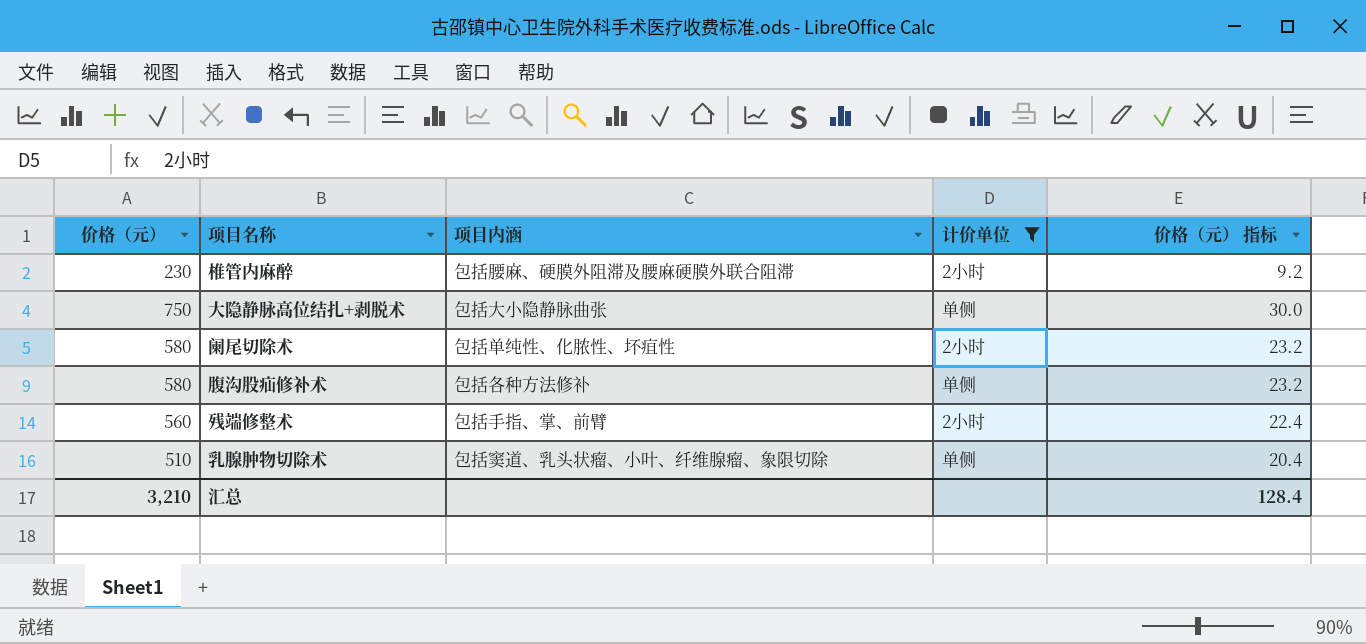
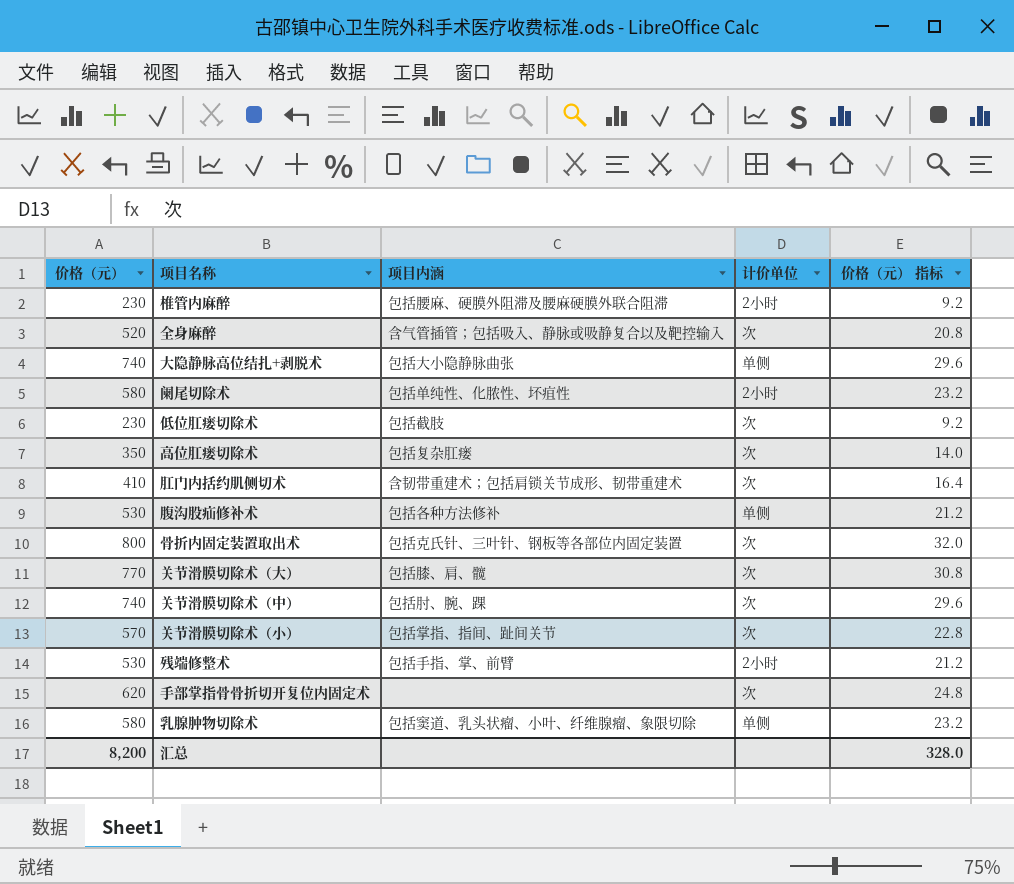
filter: 计价单位 != 次 -> none
大隐静脉高位结扎+剥脱术 | 价格（元）: 750 -> 740
大隐静脉高位结扎+剥脱术 | 价格（元） 指标: 30.0 -> 29.6
腹沟股疝修补术 | 价格（元）: 580 -> 530
腹沟股疝修补术 | 价格（元） 指标: 23.2 -> 21.2
残端修整术 | 价格（元）: 560 -> 530
残端修整术 | 价格（元） 指标: 22.4 -> 21.2
乳腺肿物切除术 | 价格（元）: 510 -> 580
乳腺肿物切除术 | 价格（元） 指标: 20.4 -> 23.2
汇总 | 价格（元）: 3,210 -> 8,200
汇总 | 价格（元） 指标: 128.4 -> 328.0

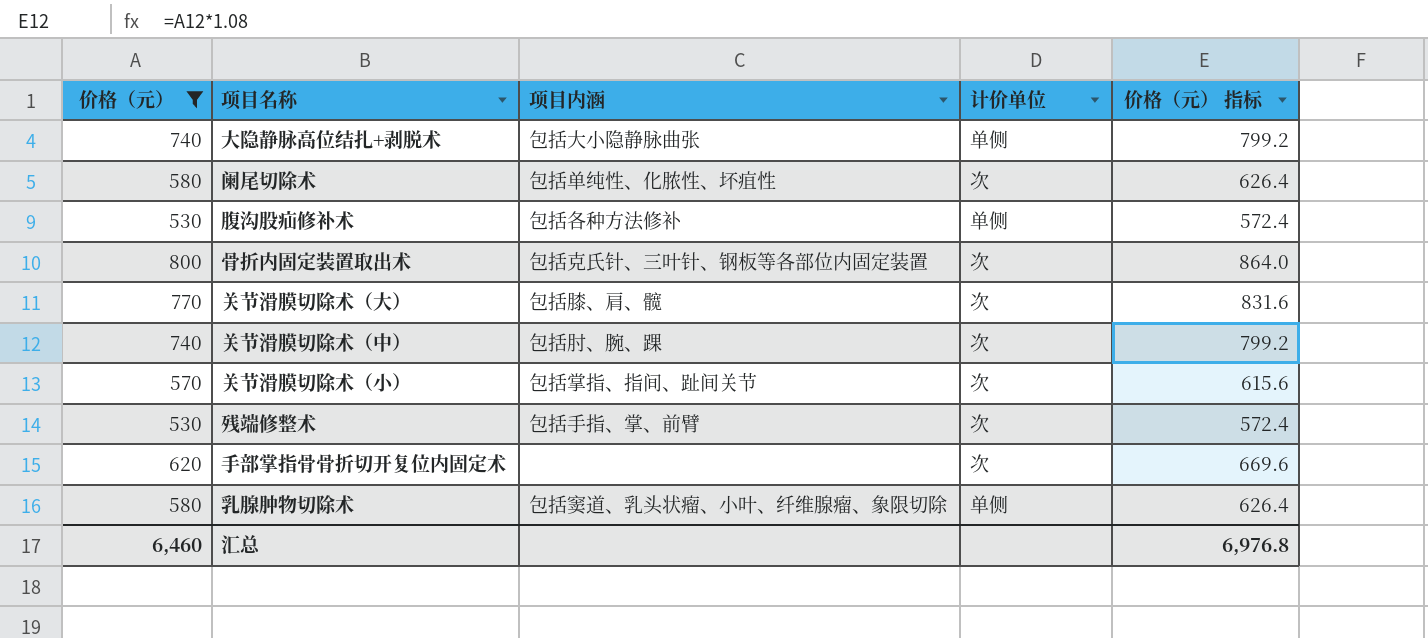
filter: none -> 价格（元） >= 530
column 价格（元） 指标 | formula: [价格（元）] * 0.04 -> [价格（元）] * 1.08
阑尾切除术 | 计价单位: 2小时 -> 次
残端修整术 | 计价单位: 2小时 -> 次
汇总 | 价格（元）: 8,200 -> 6,460
汇总 | 价格（元） 指标: 328.0 -> 6,976.8

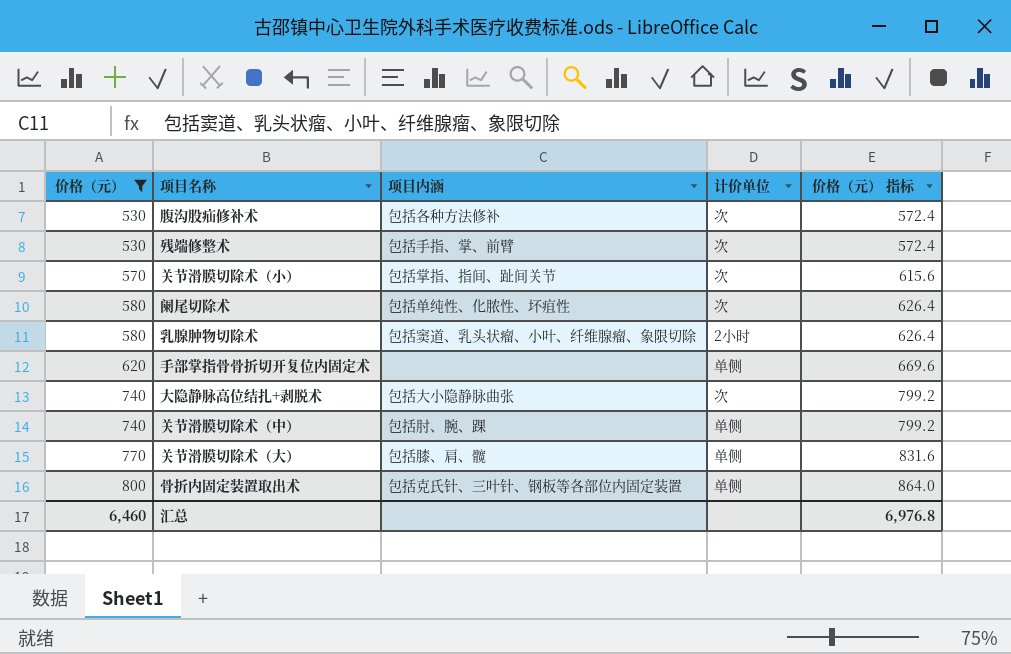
row order: none -> 价格（元） ascending
腹沟股疝修补术 | 计价单位: 单侧 -> 次
乳腺肿物切除术 | 计价单位: 单侧 -> 2小时
手部掌指骨骨折切开复位内固定术 | 计价单位: 次 -> 单侧
大隐静脉高位结扎+剥脱术 | 计价单位: 单侧 -> 次
关节滑膜切除术（中） | 计价单位: 次 -> 单侧
关节滑膜切除术（大） | 计价单位: 次 -> 单侧
骨折内固定装置取出术 | 计价单位: 次 -> 单侧

